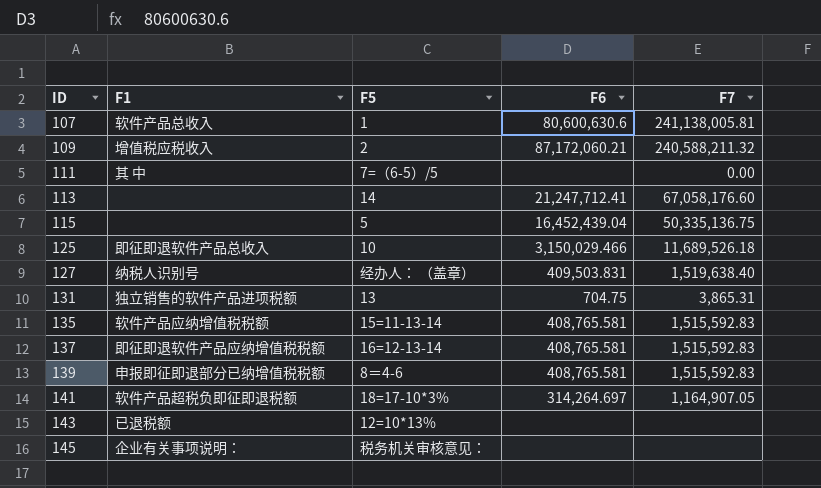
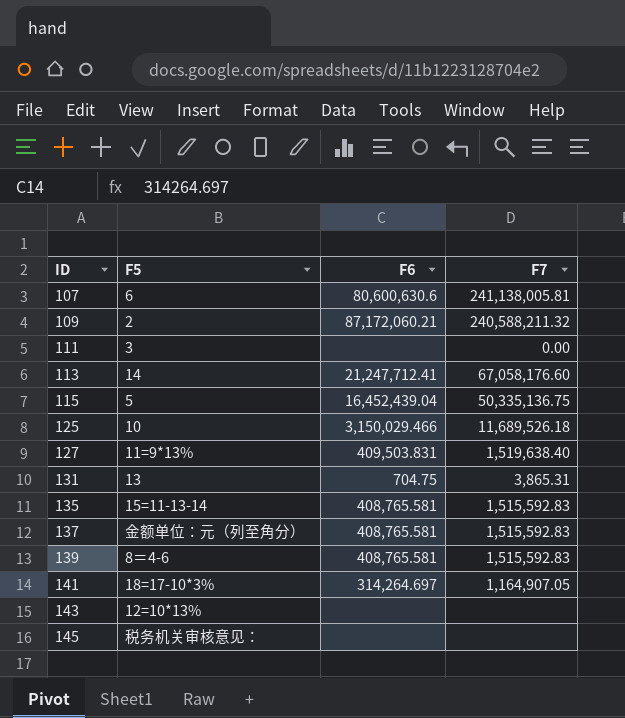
column F1 | position: 2 -> none
107 | F5: 1 -> 6
111 | F5: 7=（6-5）/5 -> 3
127 | F5: 经办人： （盖章） -> 11=9*13%
137 | F5: 16=12-13-14 -> 金额单位：元（列至角分）

